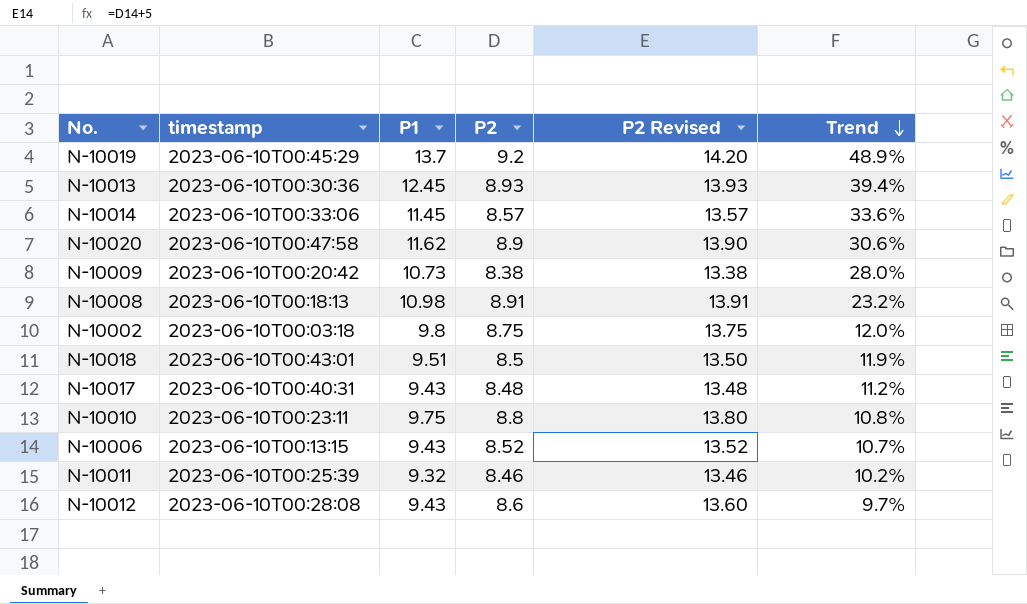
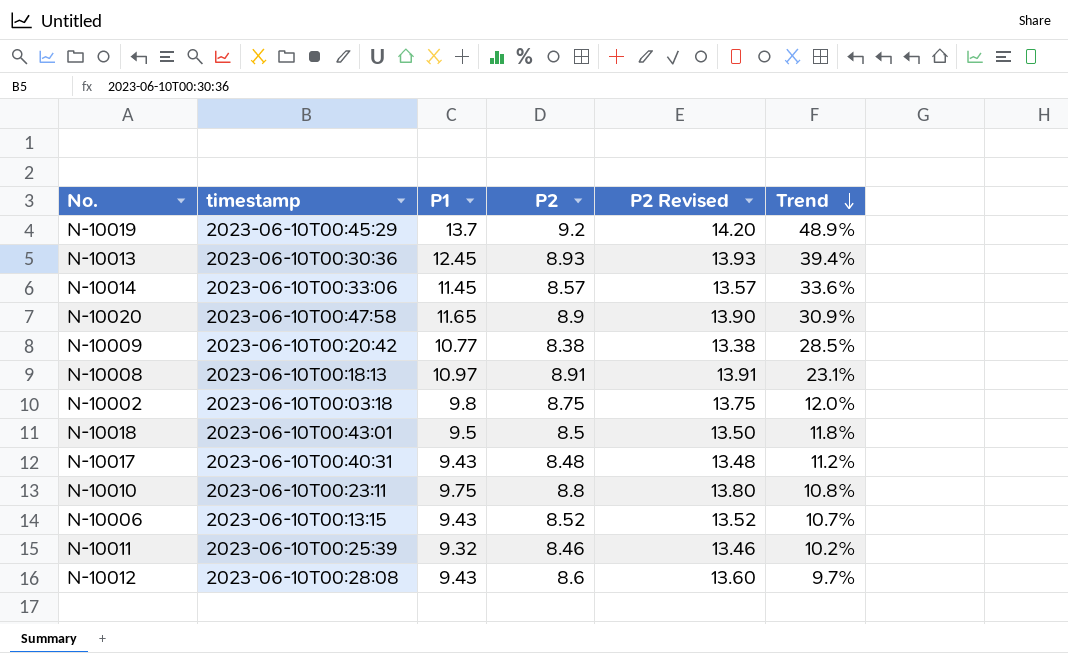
N-10020 | P1: 11.62 -> 11.65
N-10020 | Trend: 30.6% -> 30.9%
N-10009 | P1: 10.73 -> 10.77
N-10009 | Trend: 28.0% -> 28.5%
N-10008 | P1: 10.98 -> 10.97
N-10008 | Trend: 23.2% -> 23.1%
N-10018 | P1: 9.51 -> 9.5
N-10018 | Trend: 11.9% -> 11.8%

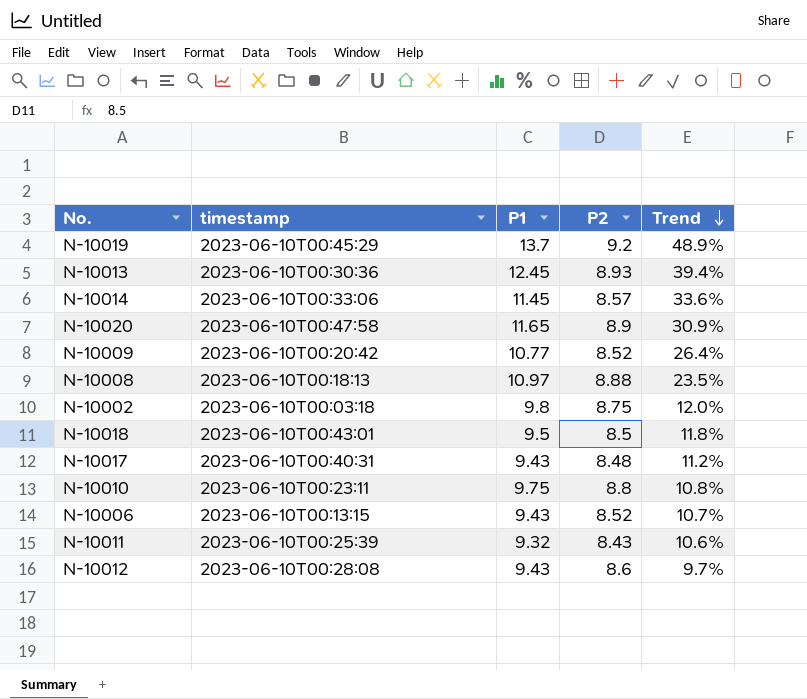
column P2 Revised | formula: [P2] + 5 -> none
N-10009 | P2: 8.38 -> 8.52
N-10009 | Trend: 28.5% -> 26.4%
N-10008 | P2: 8.91 -> 8.88
N-10008 | Trend: 23.1% -> 23.5%
N-10011 | P2: 8.46 -> 8.43
N-10011 | Trend: 10.2% -> 10.6%

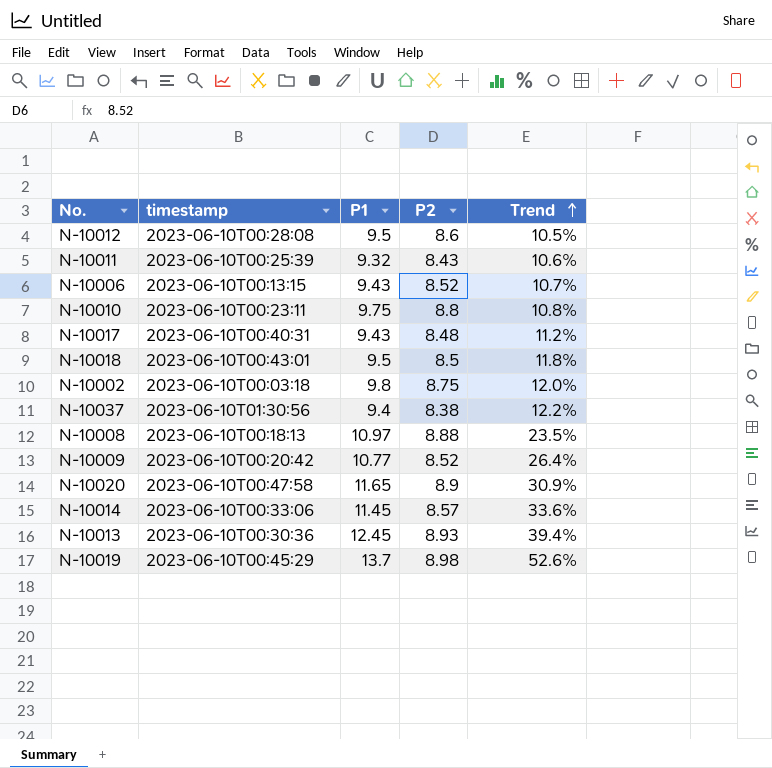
row order: Trend descending -> Trend ascending
N-10012 | P1: 9.43 -> 9.5
N-10012 | Trend: 9.7% -> 10.5%
row N-10037: none -> 2023-06-10T01:30:56 | 9.4 | 8.38 | 12.2%
N-10019 | P2: 9.2 -> 8.98
N-10019 | Trend: 48.9% -> 52.6%

